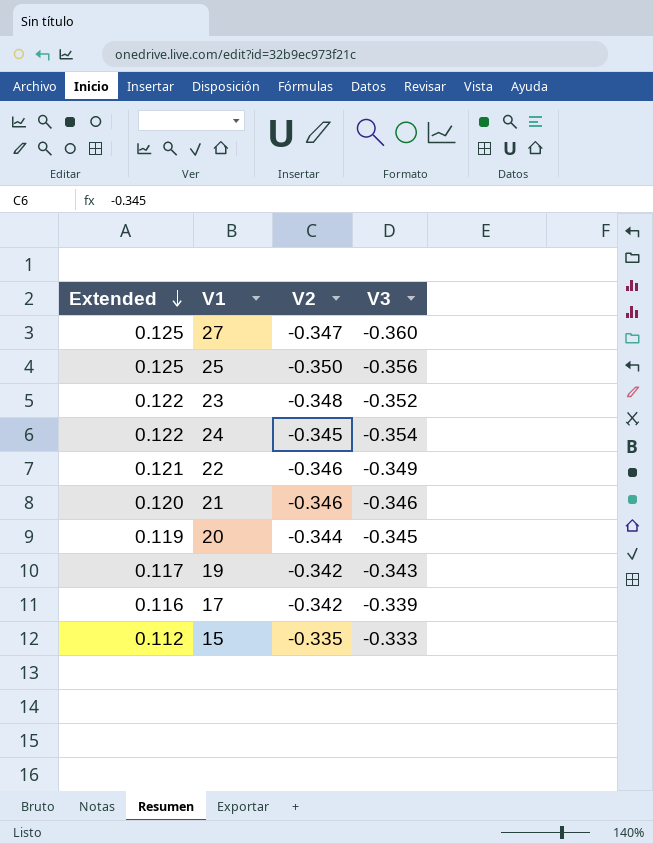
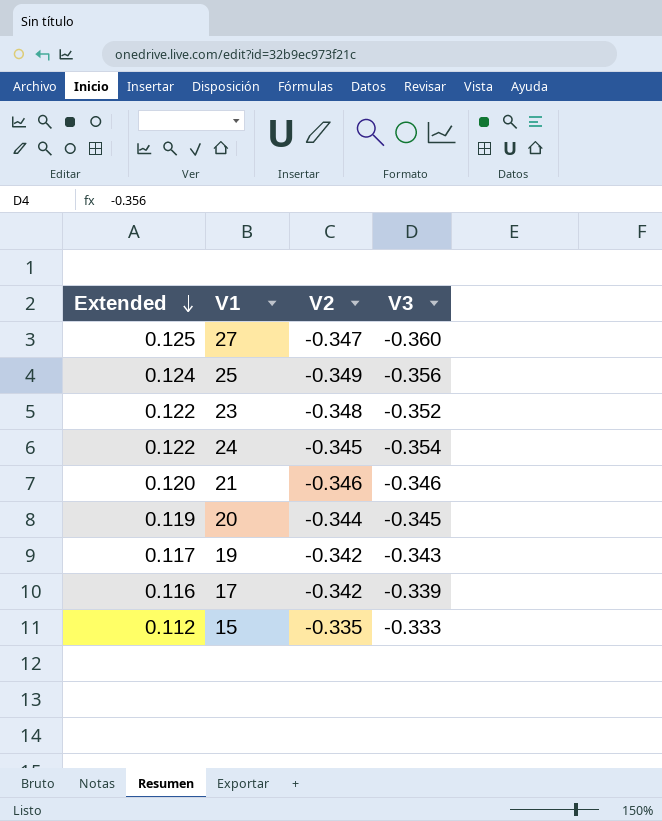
row 22: 0.121 | -0.346 | -0.349 -> none
25 | Extended: 0.125 -> 0.124
25 | V2: -0.350 -> -0.349

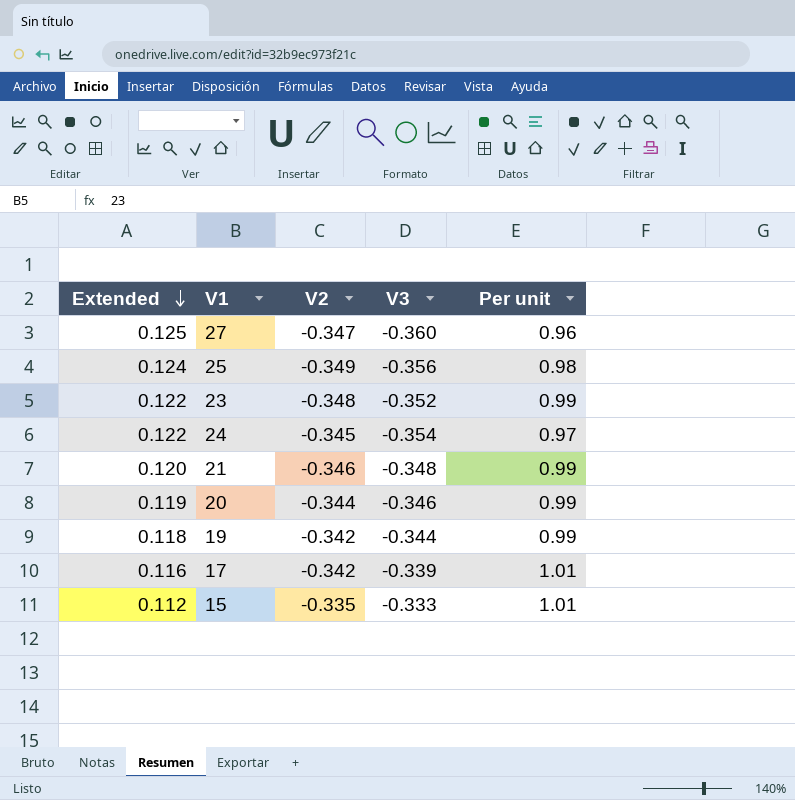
column Per unit | formula: none -> [V2] / [V3]
21 | V3: -0.346 -> -0.348
20 | V3: -0.345 -> -0.346
19 | Extended: 0.117 -> 0.118
19 | V3: -0.343 -> -0.344

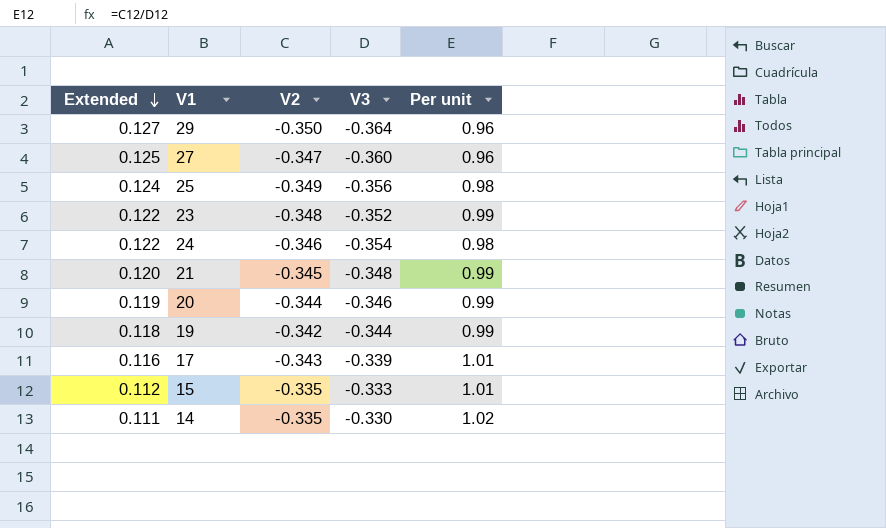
row 29: none -> 0.127 | -0.350 | -0.364 | 0.96
24 | V2: -0.345 -> -0.346
24 | Per unit: 0.97 -> 0.98
21 | V2: -0.346 -> -0.345
17 | V2: -0.342 -> -0.343
row 14: none -> 0.111 | -0.335 | -0.330 | 1.02

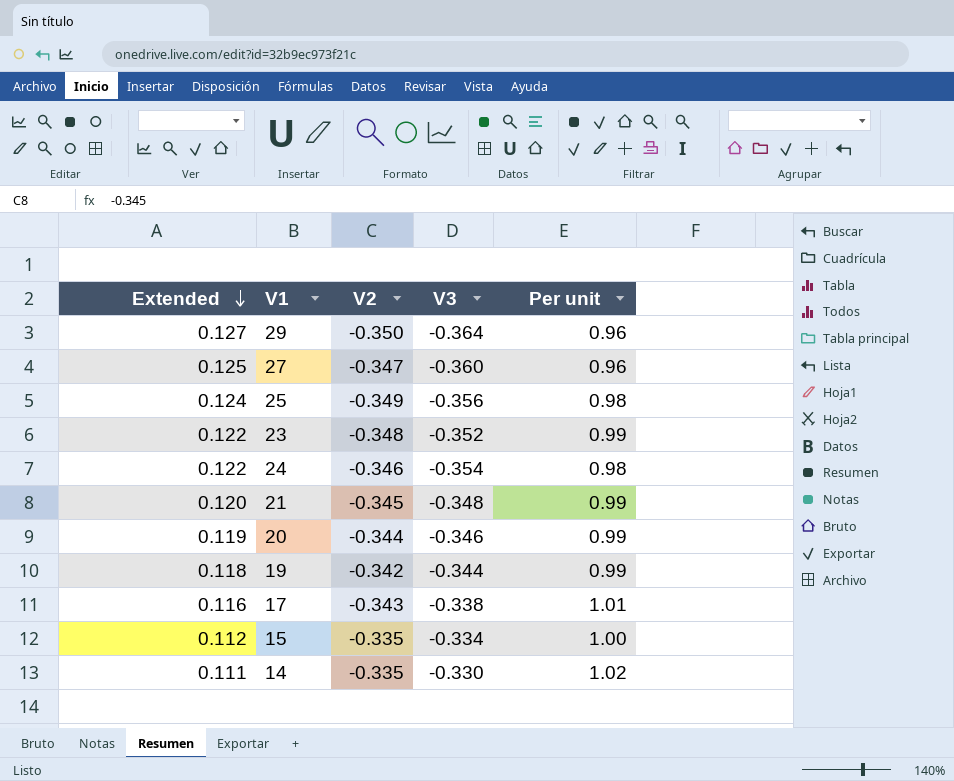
17 | V3: -0.339 -> -0.338
15 | V3: -0.333 -> -0.334
15 | Per unit: 1.01 -> 1.00

